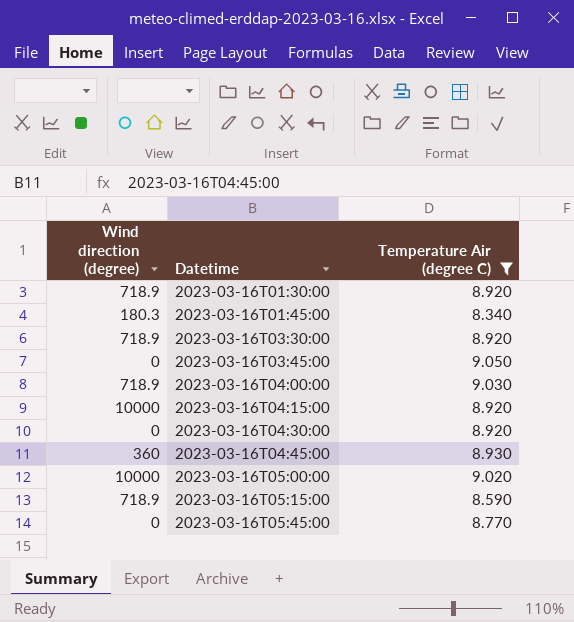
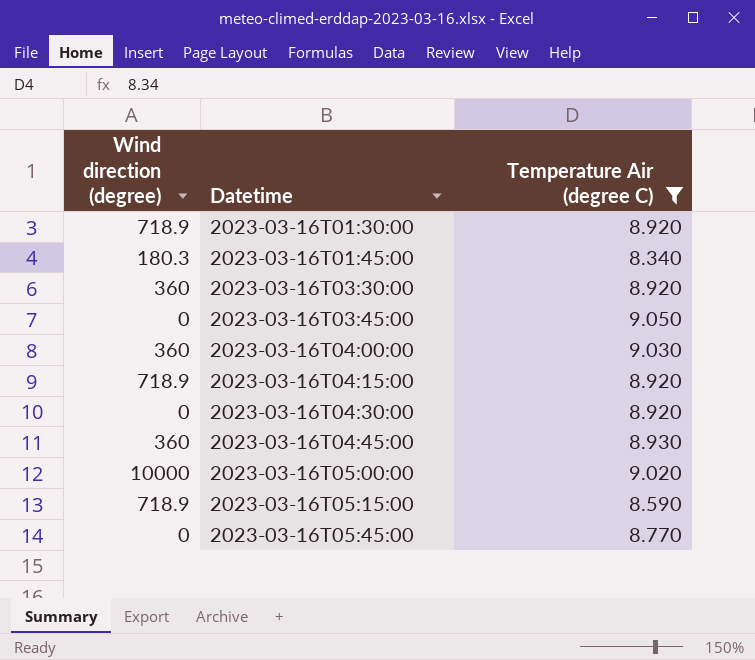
2023-03-16T03:30:00 | Wind direction (degree): 718.9 -> 360
2023-03-16T04:00:00 | Wind direction (degree): 718.9 -> 360
2023-03-16T04:15:00 | Wind direction (degree): 10000 -> 718.9

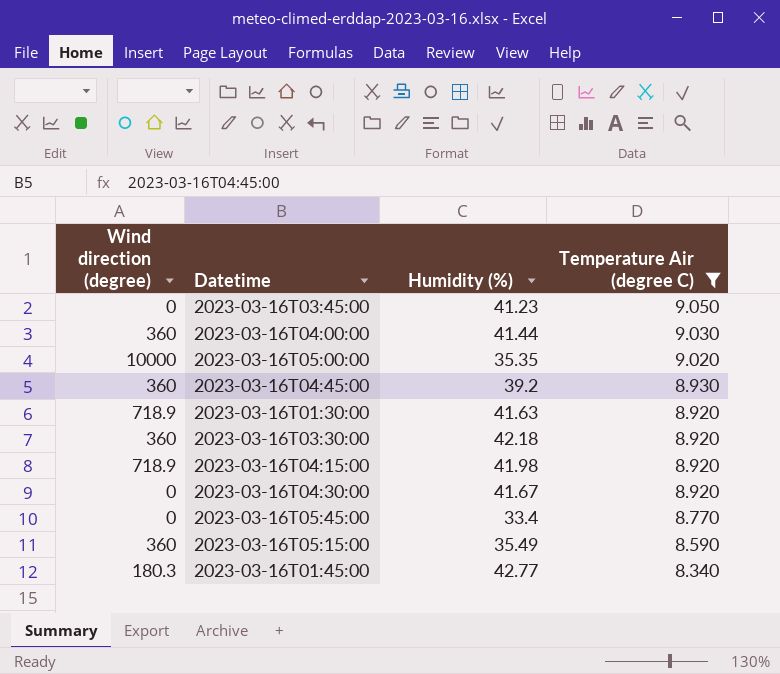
row order: Datetime ascending -> Temperature Air (degree C) descending
column Humidity (%) | position: none -> 3
2023-03-16T05:15:00 | Wind direction (degree): 718.9 -> 360

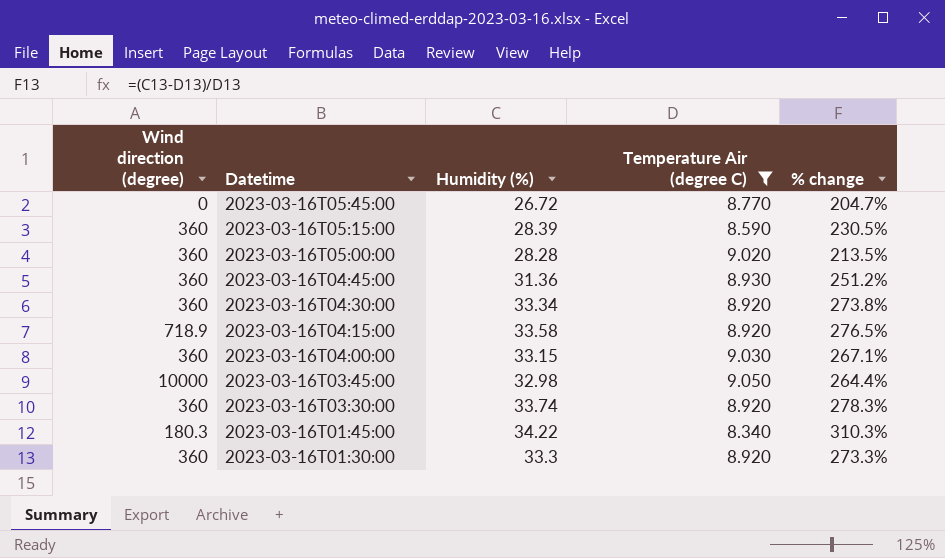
row order: Temperature Air (degree C) descending -> Datetime descending
column % change | formula: none -> ([Humidity (%)] - [Temperature Air (degree C)]) / [Temperature Air (degree C)]
2023-03-16T05:45:00 | Humidity (%): 33.4 -> 26.72
2023-03-16T05:15:00 | Humidity (%): 35.49 -> 28.39
2023-03-16T05:00:00 | Wind direction (degree): 10000 -> 360
2023-03-16T05:00:00 | Humidity (%): 35.35 -> 28.28
2023-03-16T04:45:00 | Humidity (%): 39.2 -> 31.36
2023-03-16T04:30:00 | Wind direction (degree): 0 -> 360
2023-03-16T04:30:00 | Humidity (%): 41.67 -> 33.34
2023-03-16T04:15:00 | Humidity (%): 41.98 -> 33.58
2023-03-16T04:00:00 | Humidity (%): 41.44 -> 33.15
2023-03-16T03:45:00 | Wind direction (degree): 0 -> 10000
2023-03-16T03:45:00 | Humidity (%): 41.23 -> 32.98
2023-03-16T03:30:00 | Humidity (%): 42.18 -> 33.74
2023-03-16T01:45:00 | Humidity (%): 42.77 -> 34.22
2023-03-16T01:30:00 | Wind direction (degree): 718.9 -> 360
2023-03-16T01:30:00 | Humidity (%): 41.63 -> 33.3

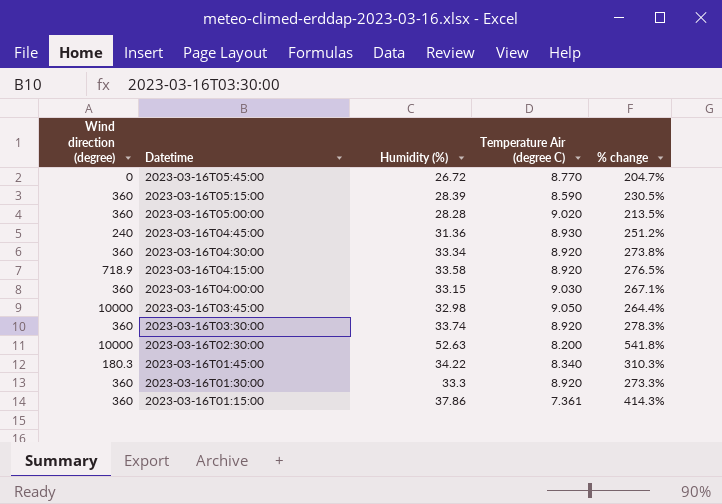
filter: Temperature Air (degree C) >= 8.340 -> none
2023-03-16T04:45:00 | Wind direction (degree): 360 -> 240

